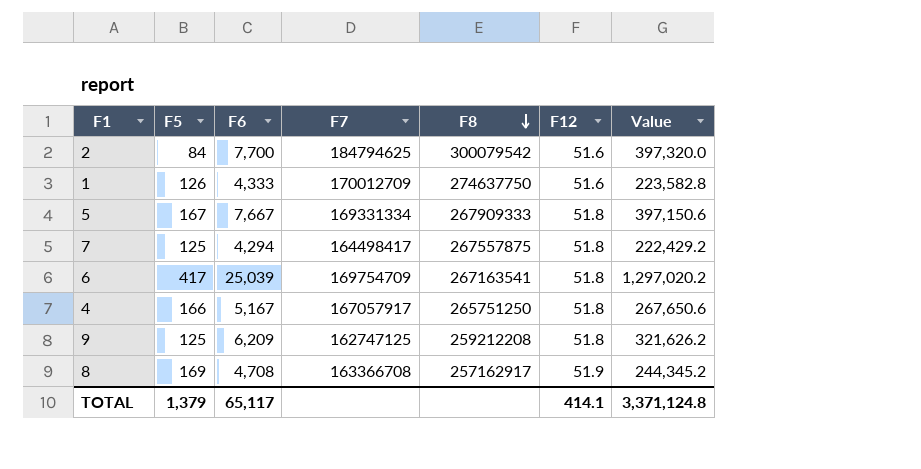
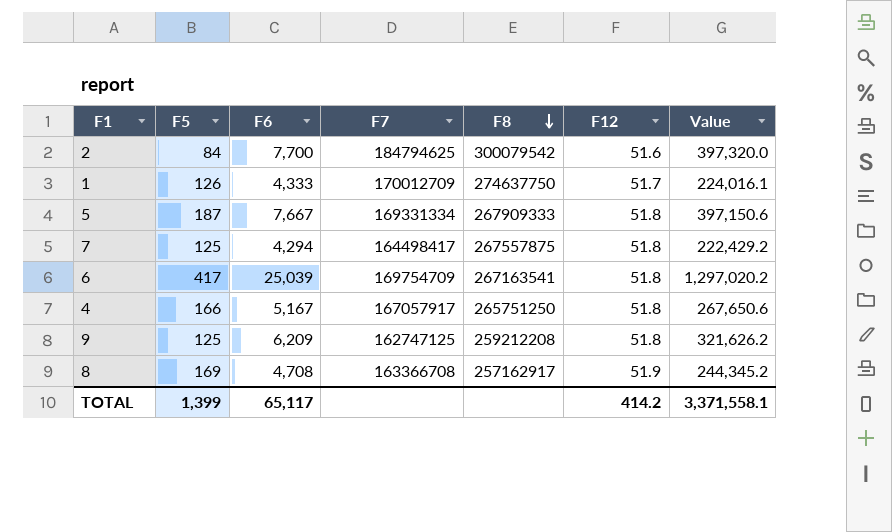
1 | F12: 51.6 -> 51.7
1 | Value: 223,582.8 -> 224,016.1
5 | F5: 167 -> 187
TOTAL | F5: 1,379 -> 1,399
TOTAL | F12: 414.1 -> 414.2
TOTAL | Value: 3,371,124.8 -> 3,371,558.1

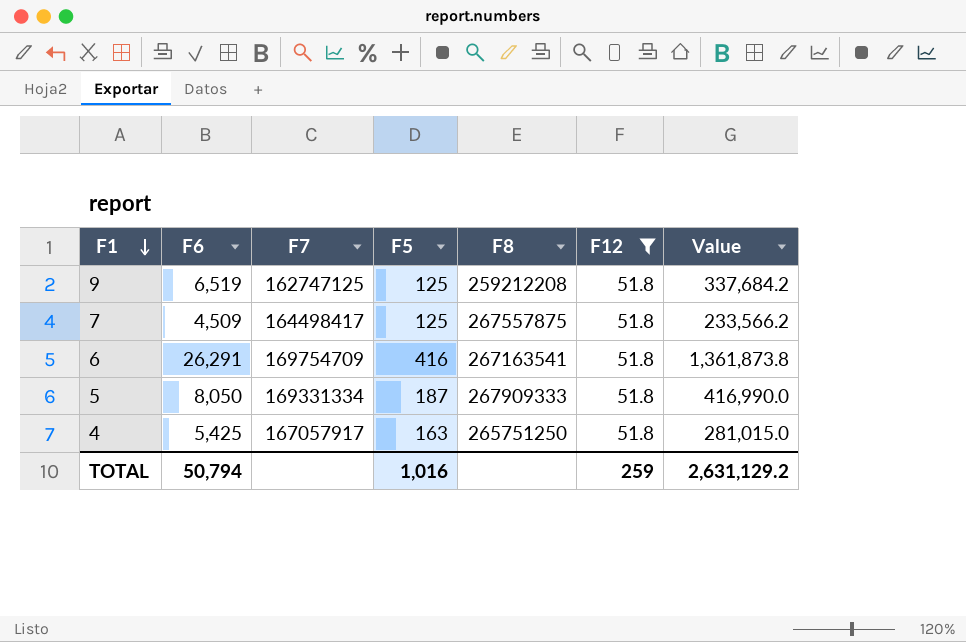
filter: none -> F12 = 51.8
row order: F8 descending -> F1 descending
column F5 | position: 2 -> 4
9 | F6: 6,209 -> 6,519
9 | Value: 321,626.2 -> 337,684.2
7 | F6: 4,294 -> 4,509
7 | Value: 222,429.2 -> 233,566.2
6 | F6: 25,039 -> 26,291
6 | F5: 417 -> 416
6 | Value: 1,297,020.2 -> 1,361,873.8
5 | F6: 7,667 -> 8,050
5 | Value: 397,150.6 -> 416,990.0
4 | F6: 5,167 -> 5,425
4 | F5: 166 -> 163
4 | Value: 267,650.6 -> 281,015.0
TOTAL | F6: 65,117 -> 50,794
TOTAL | F5: 1,399 -> 1,016
TOTAL | F12: 414.2 -> 259
TOTAL | Value: 3,371,558.1 -> 2,631,129.2

